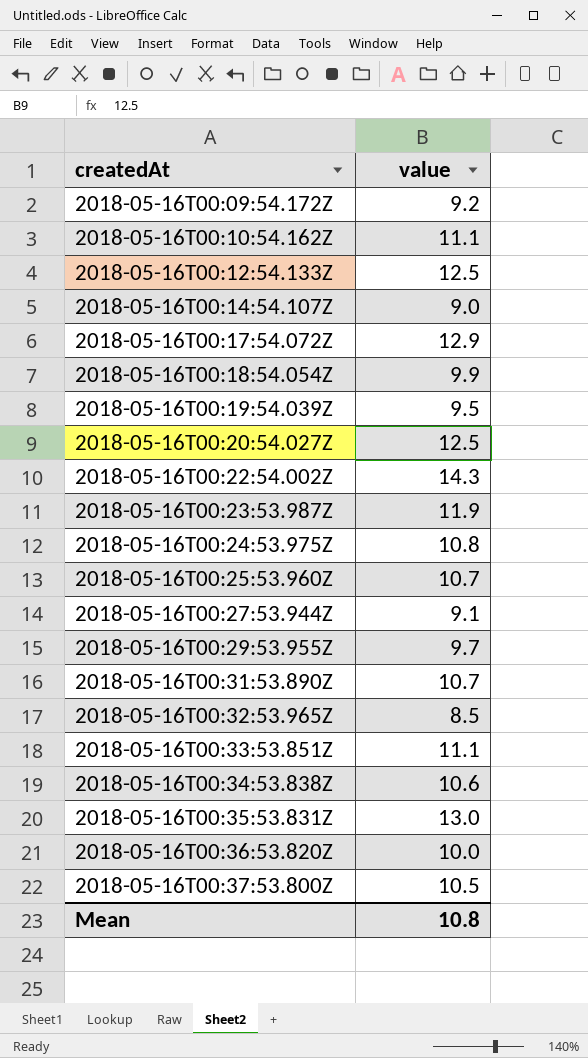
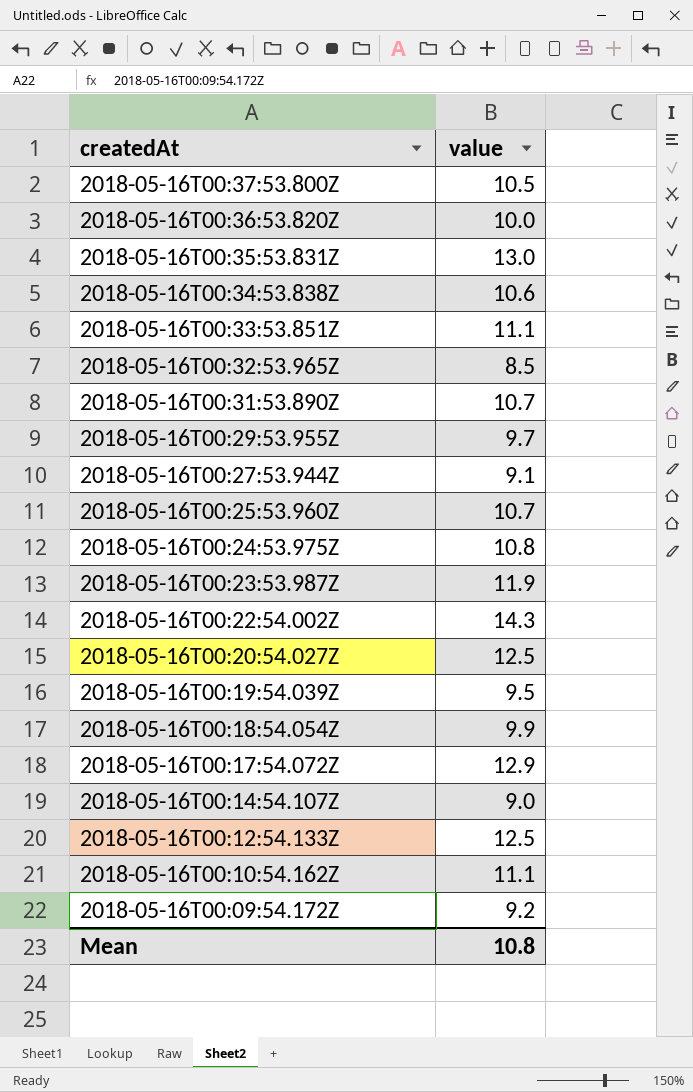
row order: createdAt ascending -> createdAt descending

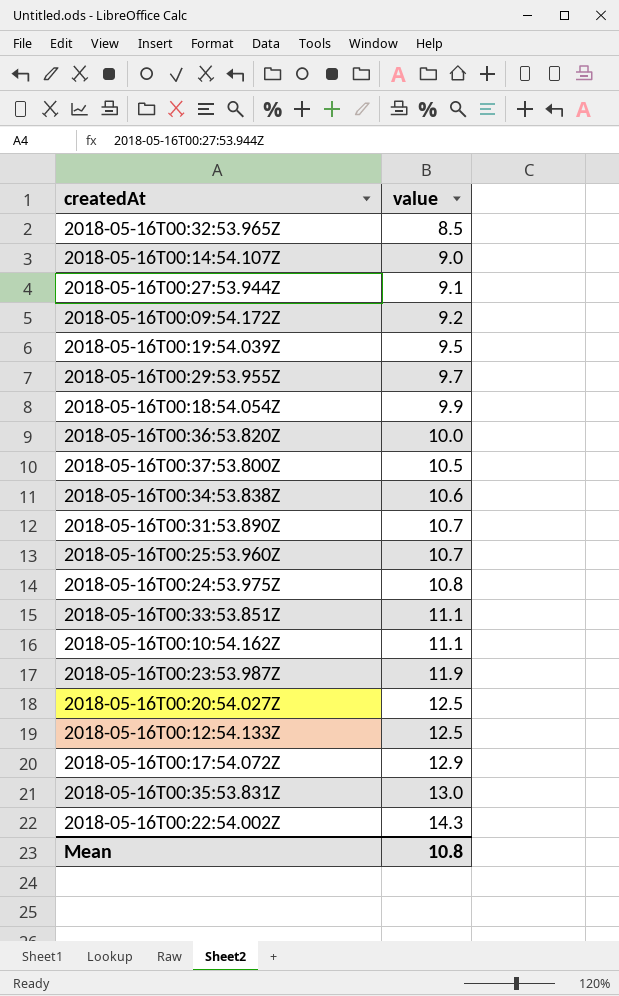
row order: createdAt descending -> value ascending

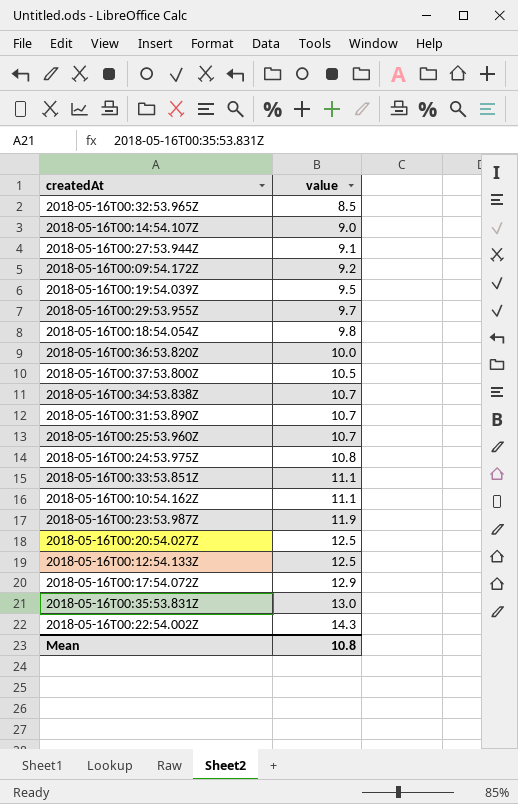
2018-05-16T00:18:54.054Z | value: 9.9 -> 9.8
2018-05-16T00:34:53.838Z | value: 10.6 -> 10.7

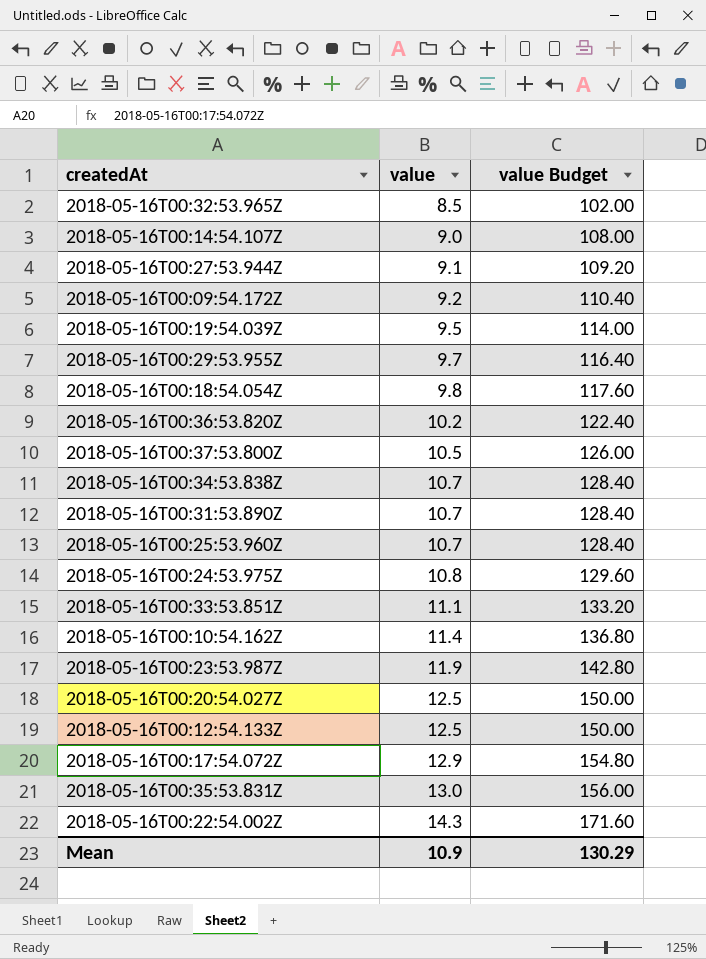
column value Budget | formula: none -> [value] * 12
2018-05-16T00:36:53.820Z | value: 10.0 -> 10.2
2018-05-16T00:10:54.162Z | value: 11.1 -> 11.4
Mean | value: 10.8 -> 10.9

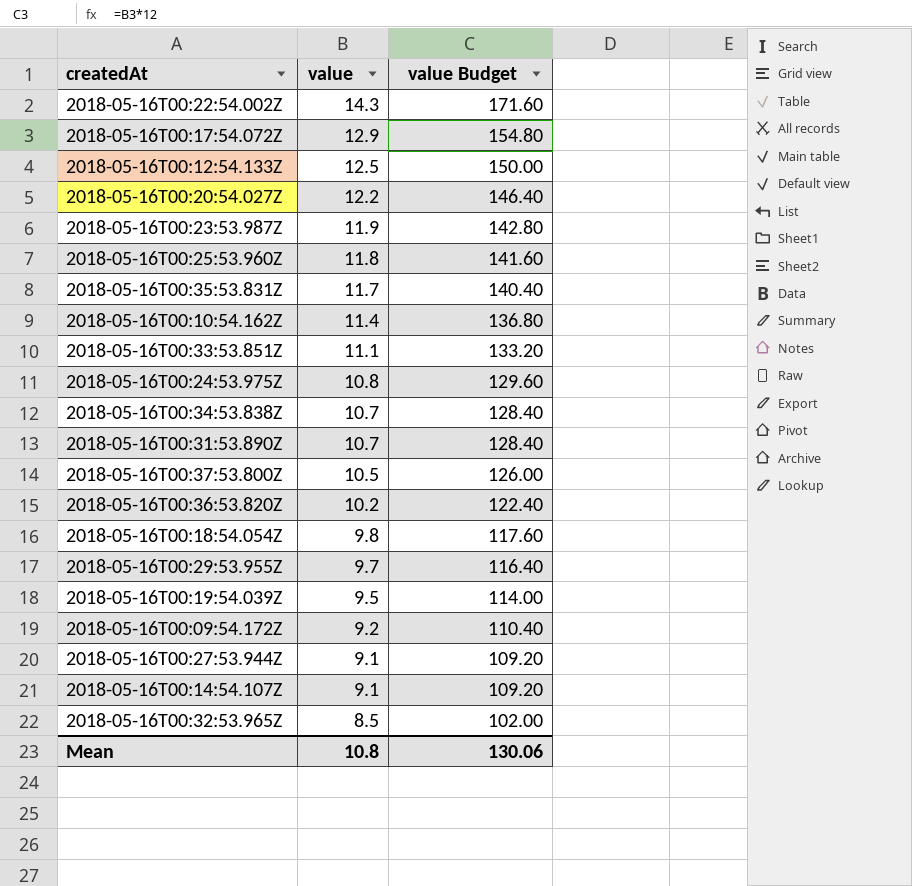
row order: value ascending -> value descending
2018-05-16T00:20:54.027Z | value: 12.5 -> 12.2
2018-05-16T00:20:54.027Z | value Budget: 150.00 -> 146.40
2018-05-16T00:25:53.960Z | value: 10.7 -> 11.8
2018-05-16T00:25:53.960Z | value Budget: 128.40 -> 141.60
2018-05-16T00:35:53.831Z | value: 13.0 -> 11.7
2018-05-16T00:35:53.831Z | value Budget: 156.00 -> 140.40
2018-05-16T00:14:54.107Z | value: 9.0 -> 9.1
2018-05-16T00:14:54.107Z | value Budget: 108.00 -> 109.20
Mean | value: 10.9 -> 10.8
Mean | value Budget: 130.29 -> 130.06

